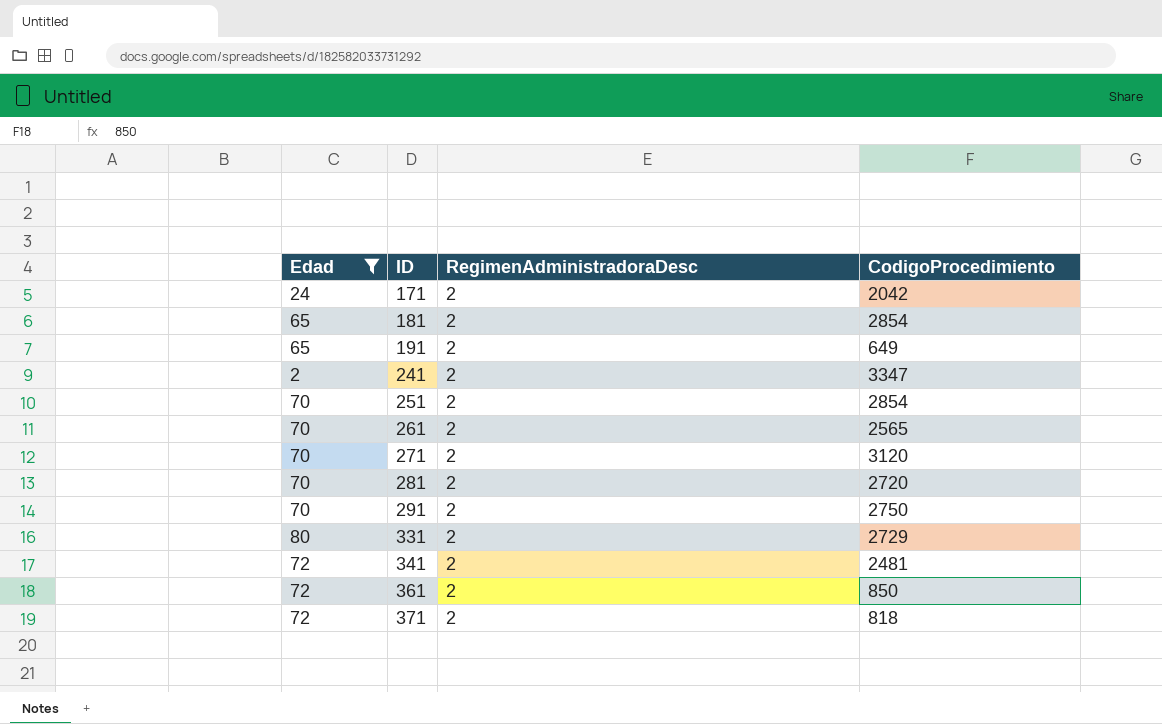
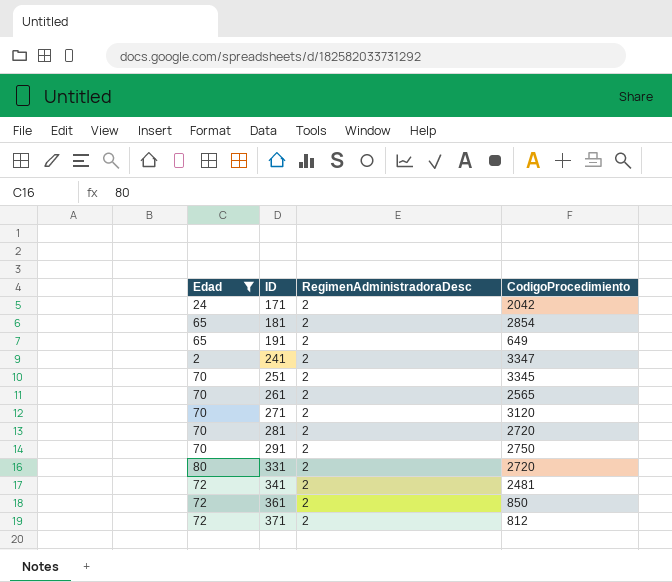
251 | CodigoProcedimiento: 2854 -> 3345
331 | CodigoProcedimiento: 2729 -> 2720
371 | CodigoProcedimiento: 818 -> 812

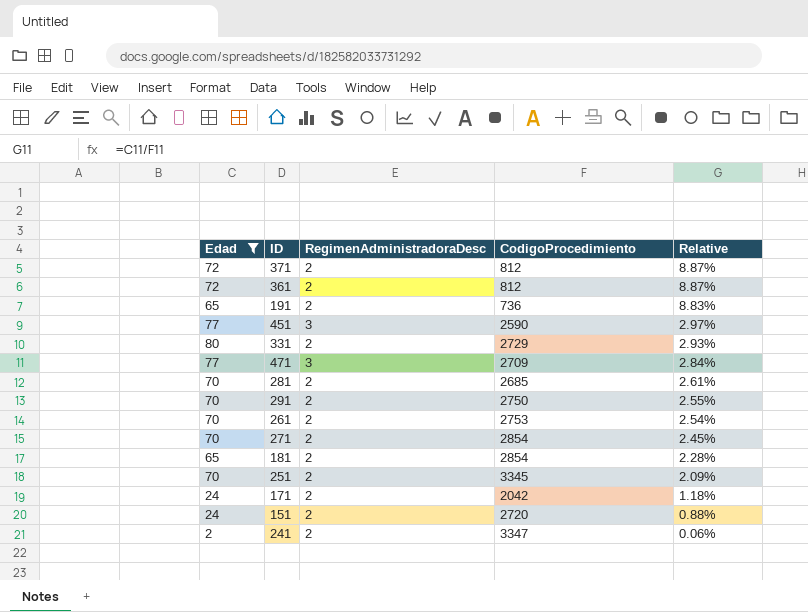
row order: ID ascending -> Relative descending
column Relative | formula: none -> [Edad] / [CodigoProcedimiento]
row 341: 72 | 2 | 2481 -> none
361 | CodigoProcedimiento: 850 -> 812
191 | CodigoProcedimiento: 649 -> 736
row 451: none -> 77 | 3 | 2590 | 2.97%
331 | CodigoProcedimiento: 2720 -> 2729
row 471: none -> 77 | 3 | 2709 | 2.84%
281 | CodigoProcedimiento: 2720 -> 2685
261 | CodigoProcedimiento: 2565 -> 2753
271 | CodigoProcedimiento: 3120 -> 2854
row 151: none -> 24 | 2 | 2720 | 0.88%

